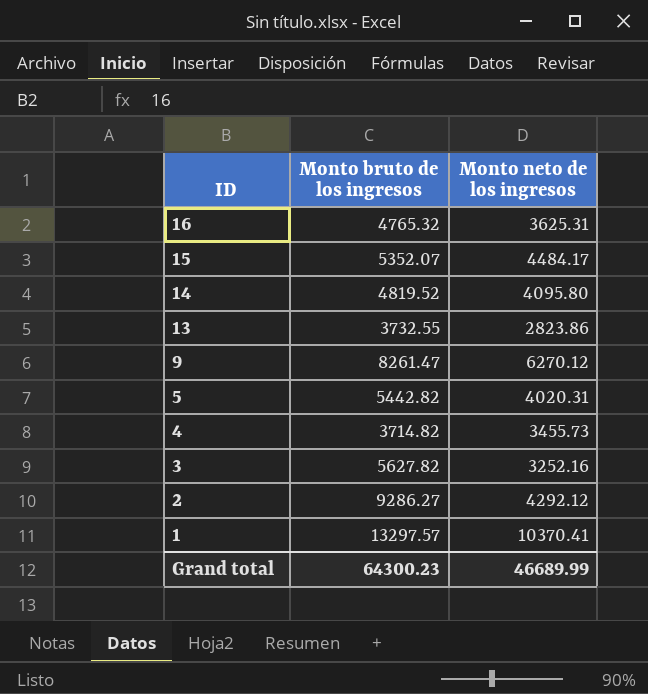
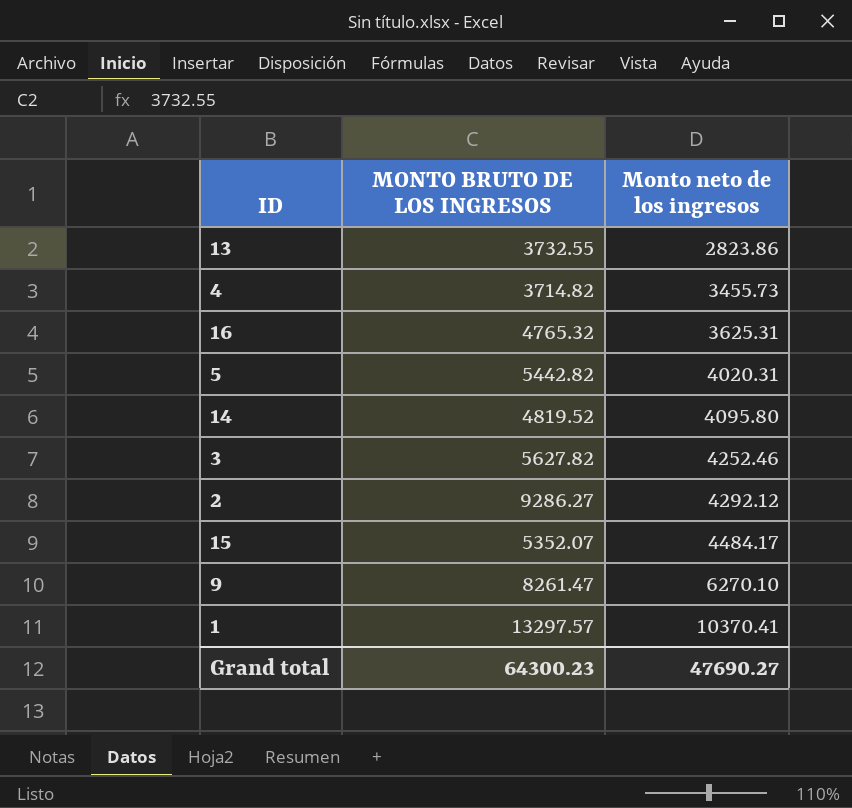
row order: ID descending -> Monto neto de los ingresos ascending
column name: Monto bruto de los ingresos -> MONTO BRUTO DE LOS INGRESOS
3 | Monto neto de los ingresos: 3252.16 -> 4252.46
9 | Monto neto de los ingresos: 6270.12 -> 6270.10
Grand total | Monto neto de los ingresos: 46689.99 -> 47690.27

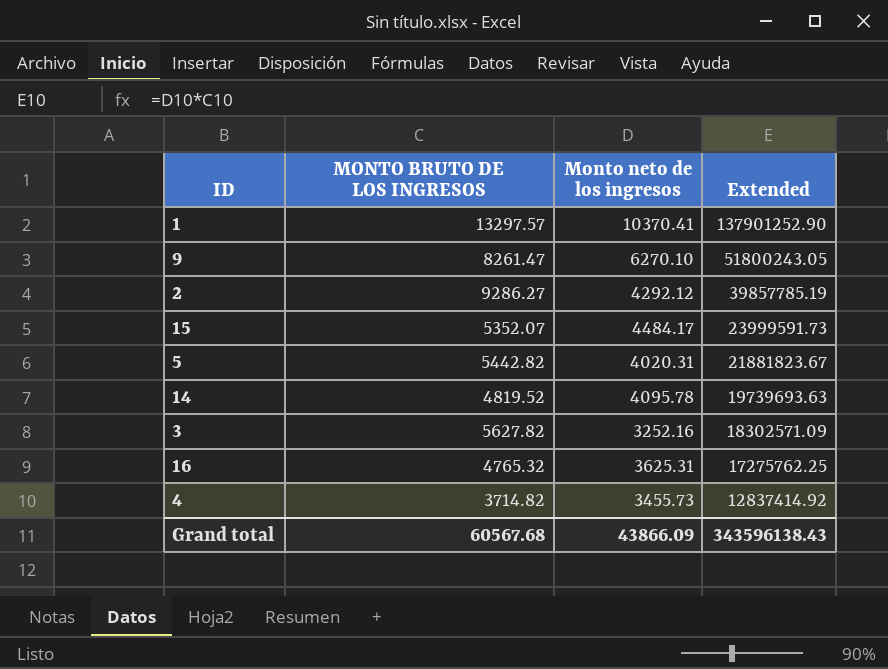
row order: Monto neto de los ingresos ascending -> Extended descending
column Extended | formula: none -> [MONTO BRUTO DE LOS INGRESOS] * [Monto neto de los ingresos]
row 13: 3732.55 | 2823.86 -> none
14 | Monto neto de los ingresos: 4095.80 -> 4095.78
3 | Monto neto de los ingresos: 4252.46 -> 3252.16
Grand total | MONTO BRUTO DE LOS INGRESOS: 64300.23 -> 60567.68
Grand total | Monto neto de los ingresos: 47690.27 -> 43866.09

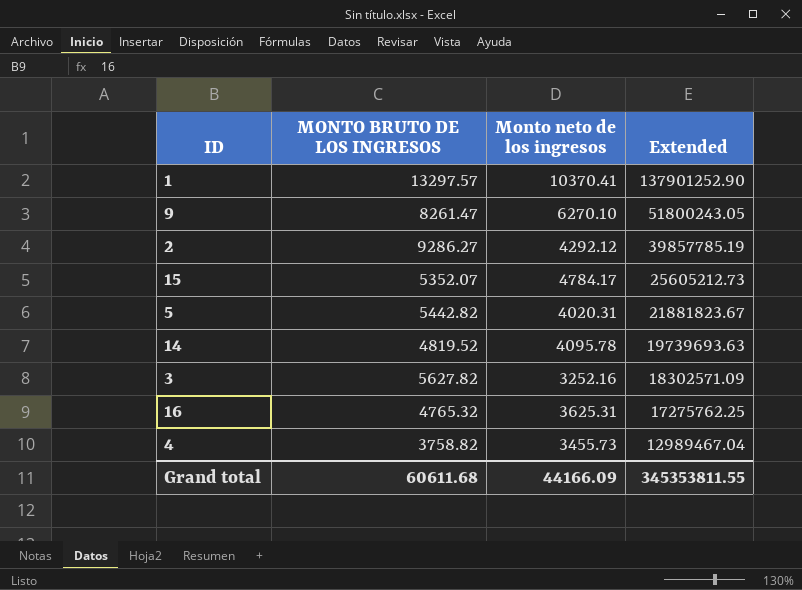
15 | Monto neto de los ingresos: 4484.17 -> 4784.17
15 | Extended: 23999591.73 -> 25605212.73
4 | MONTO BRUTO DE LOS INGRESOS: 3714.82 -> 3758.82
4 | Extended: 12837414.92 -> 12989467.04
Grand total | MONTO BRUTO DE LOS INGRESOS: 60567.68 -> 60611.68
Grand total | Monto neto de los ingresos: 43866.09 -> 44166.09
Grand total | Extended: 343596138.43 -> 345353811.55

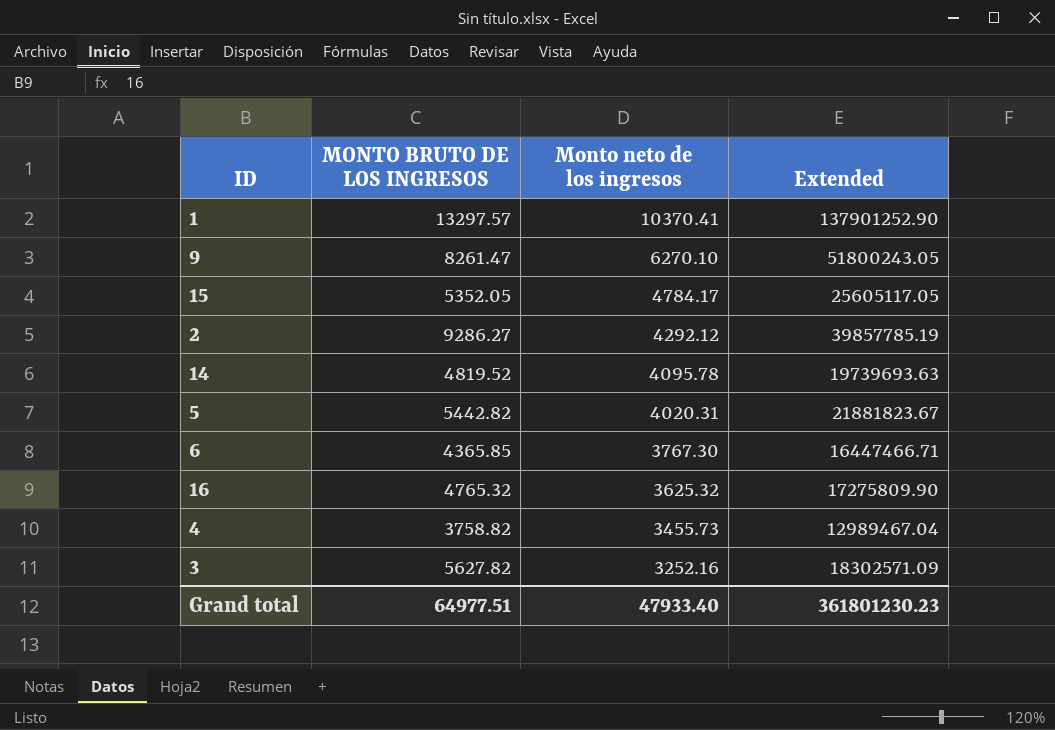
row order: Extended descending -> Monto neto de los ingresos descending
15 | MONTO BRUTO DE LOS INGRESOS: 5352.07 -> 5352.05
15 | Extended: 25605212.73 -> 25605117.05
row 6: none -> 4365.85 | 3767.30 | 16447466.71
16 | Monto neto de los ingresos: 3625.31 -> 3625.32
16 | Extended: 17275762.25 -> 17275809.90
Grand total | MONTO BRUTO DE LOS INGRESOS: 60611.68 -> 64977.51
Grand total | Monto neto de los ingresos: 44166.09 -> 47933.40
Grand total | Extended: 345353811.55 -> 361801230.23

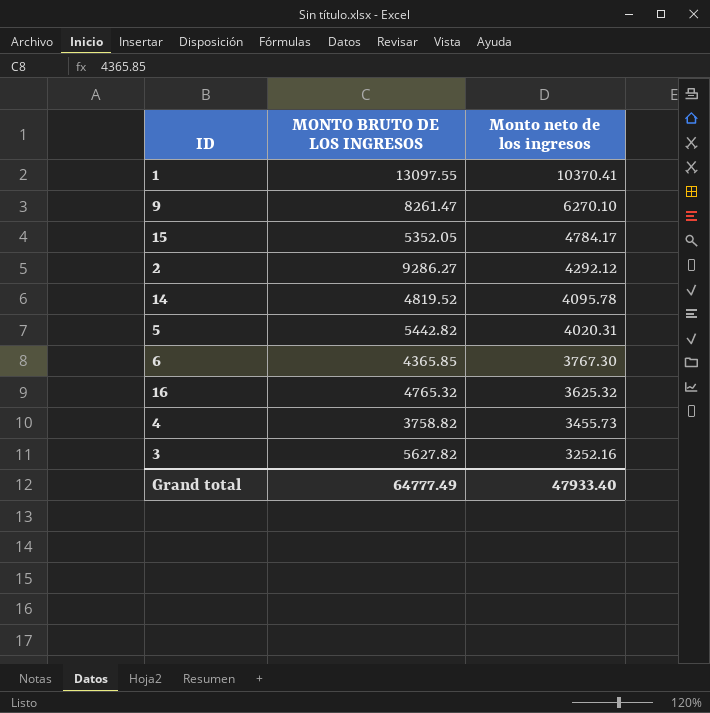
column Extended | formula: [MONTO BRUTO DE LOS INGRESOS] * [Monto neto de los ingresos] -> none
1 | MONTO BRUTO DE LOS INGRESOS: 13297.57 -> 13097.55
Grand total | MONTO BRUTO DE LOS INGRESOS: 64977.51 -> 64777.49

